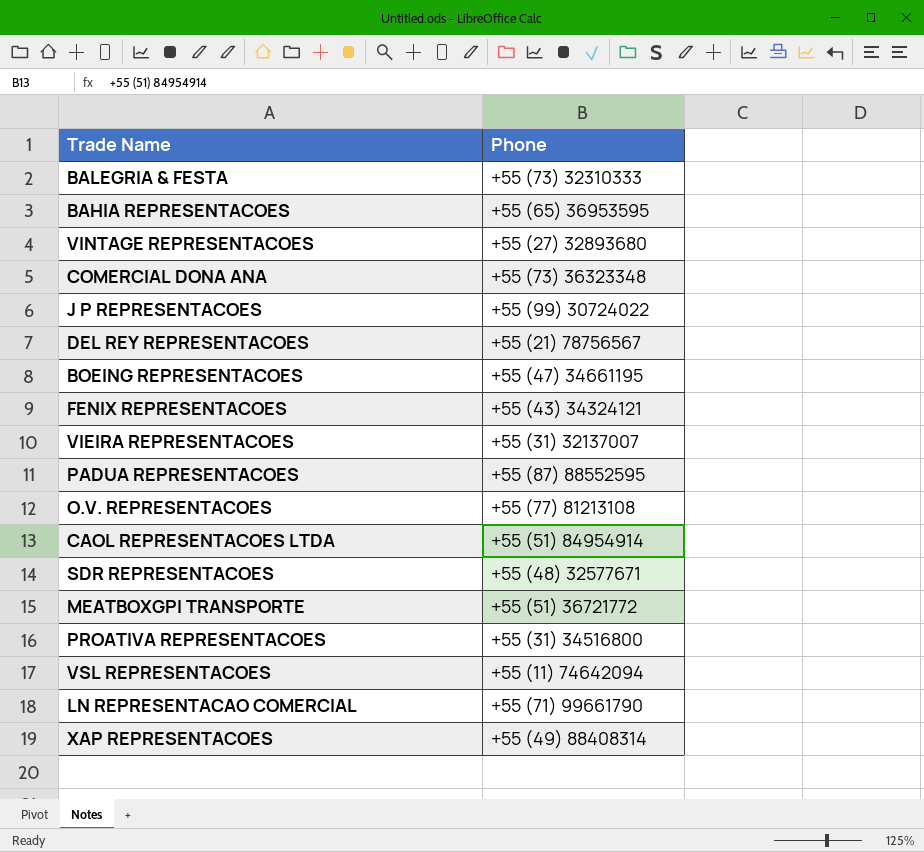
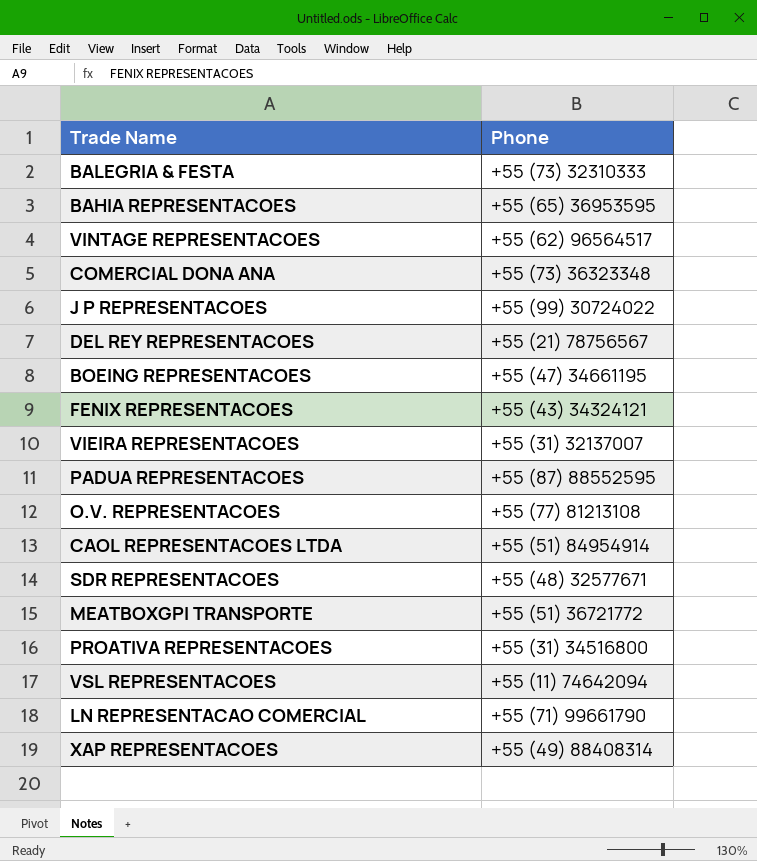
VINTAGE REPRESENTACOES | Phone: +55 (27) 32893680 -> +55 (62) 96564517

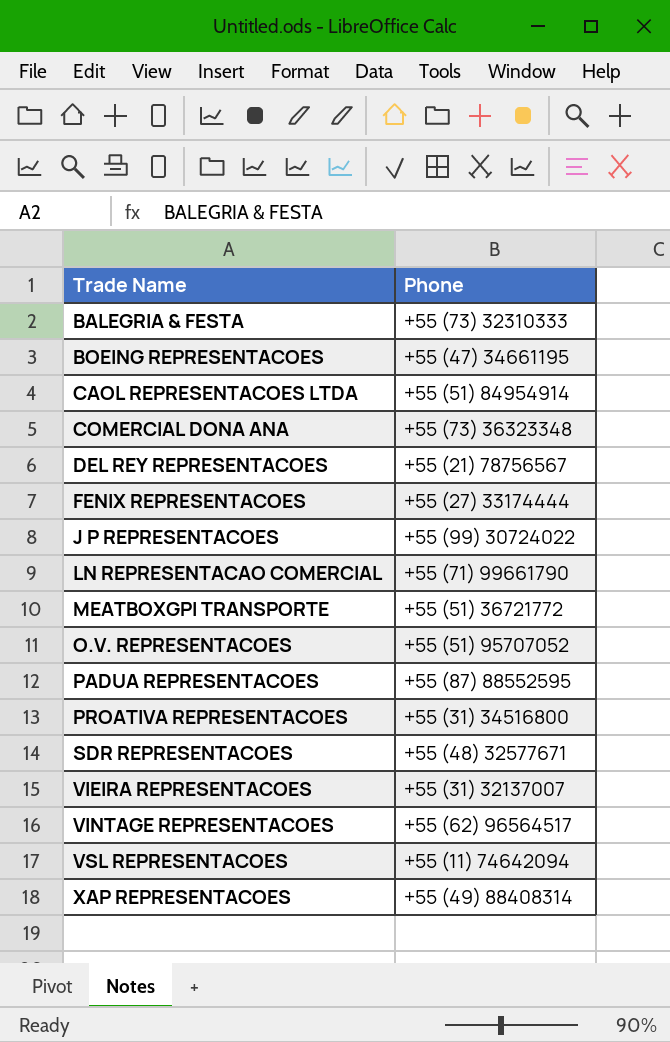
row order: none -> Trade Name ascending
row BAHIA REPRESENTACOES: +55 (65) 36953595 -> none
FENIX REPRESENTACOES | Phone: +55 (43) 34324121 -> +55 (27) 33174444
O.V. REPRESENTACOES | Phone: +55 (77) 81213108 -> +55 (51) 95707052

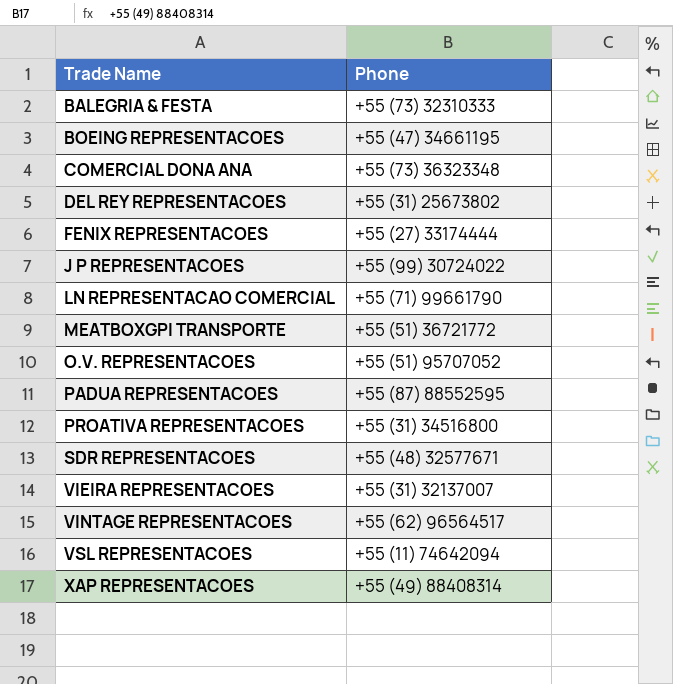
row CAOL REPRESENTACOES LTDA: +55 (51) 84954914 -> none
DEL REY REPRESENTACOES | Phone: +55 (21) 78756567 -> +55 (31) 25673802

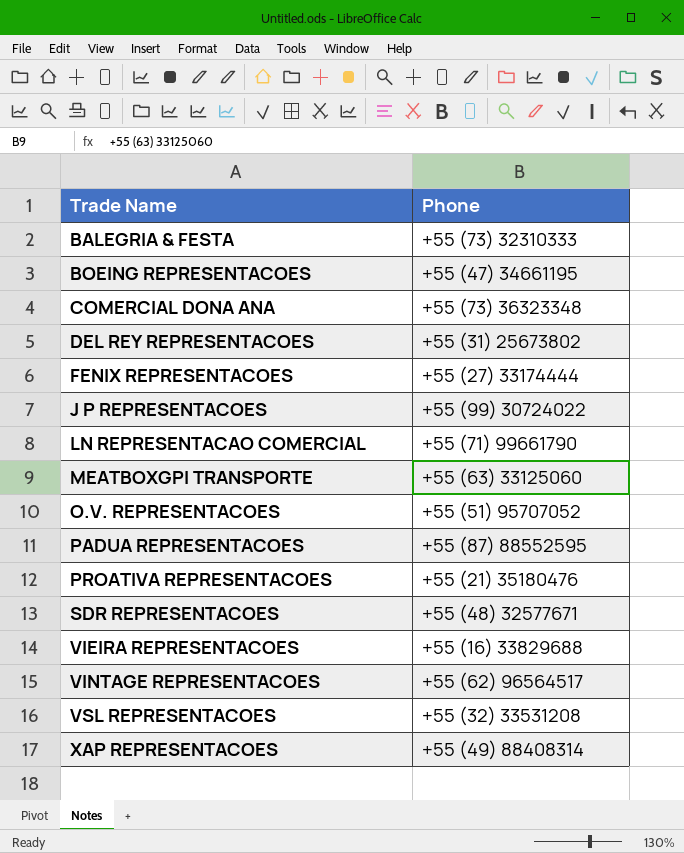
MEATBOXGPI TRANSPORTE | Phone: +55 (51) 36721772 -> +55 (63) 33125060
PROATIVA REPRESENTACOES | Phone: +55 (31) 34516800 -> +55 (21) 35180476
VIEIRA REPRESENTACOES | Phone: +55 (31) 32137007 -> +55 (16) 33829688
VSL REPRESENTACOES | Phone: +55 (11) 74642094 -> +55 (32) 33531208

